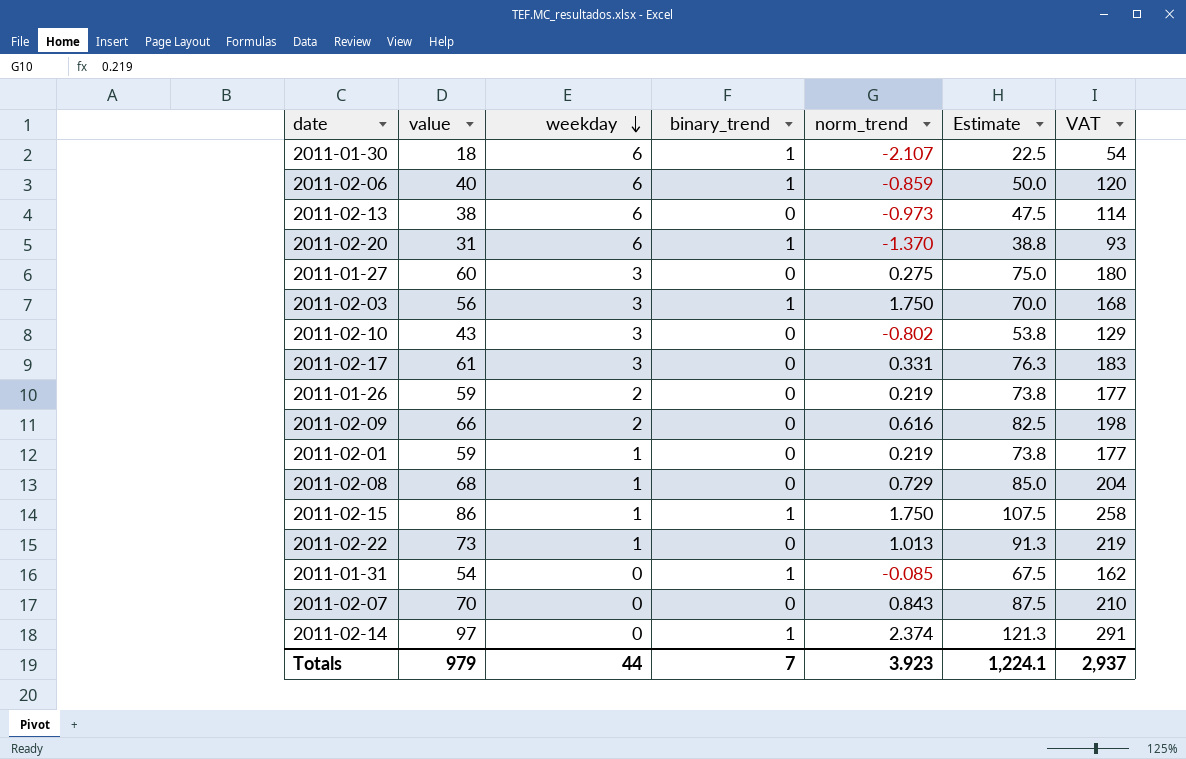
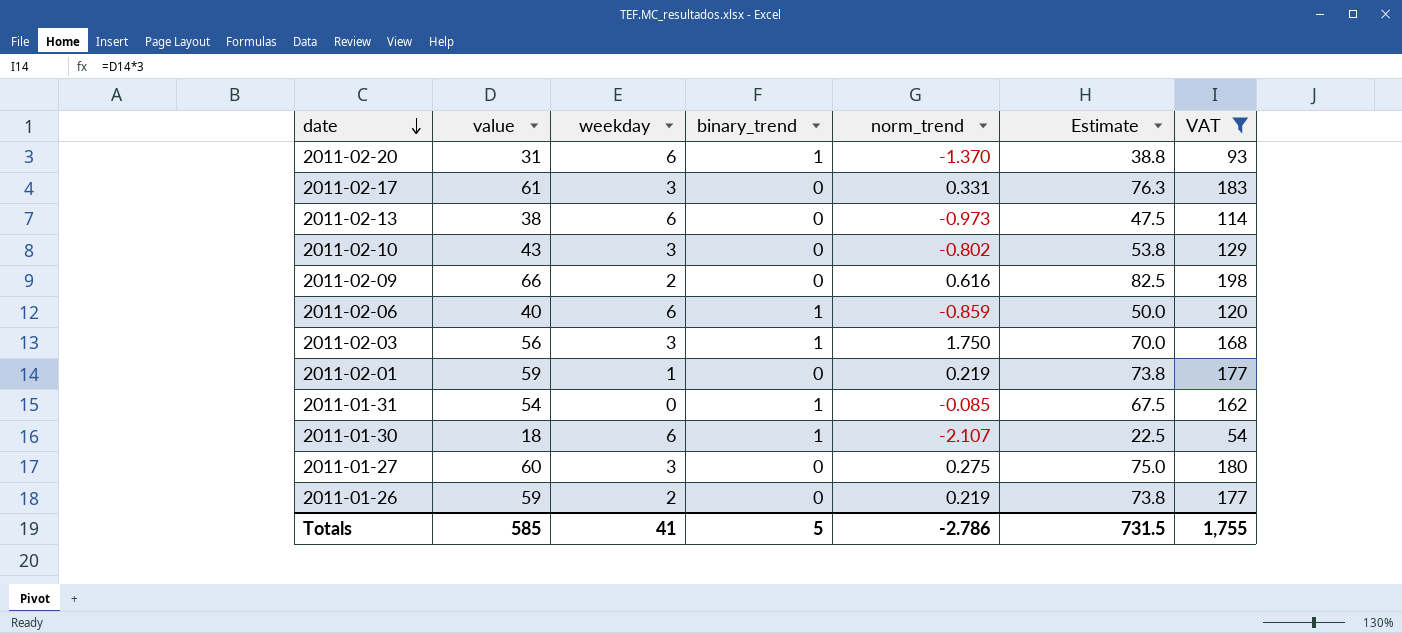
filter: none -> VAT <= 198
row order: weekday descending -> date descending
Totals | value: 979 -> 585
Totals | weekday: 44 -> 41
Totals | binary_trend: 7 -> 5
Totals | norm_trend: 3.923 -> -2.786
Totals | Estimate: 1,224.1 -> 731.5
Totals | VAT: 2,937 -> 1,755

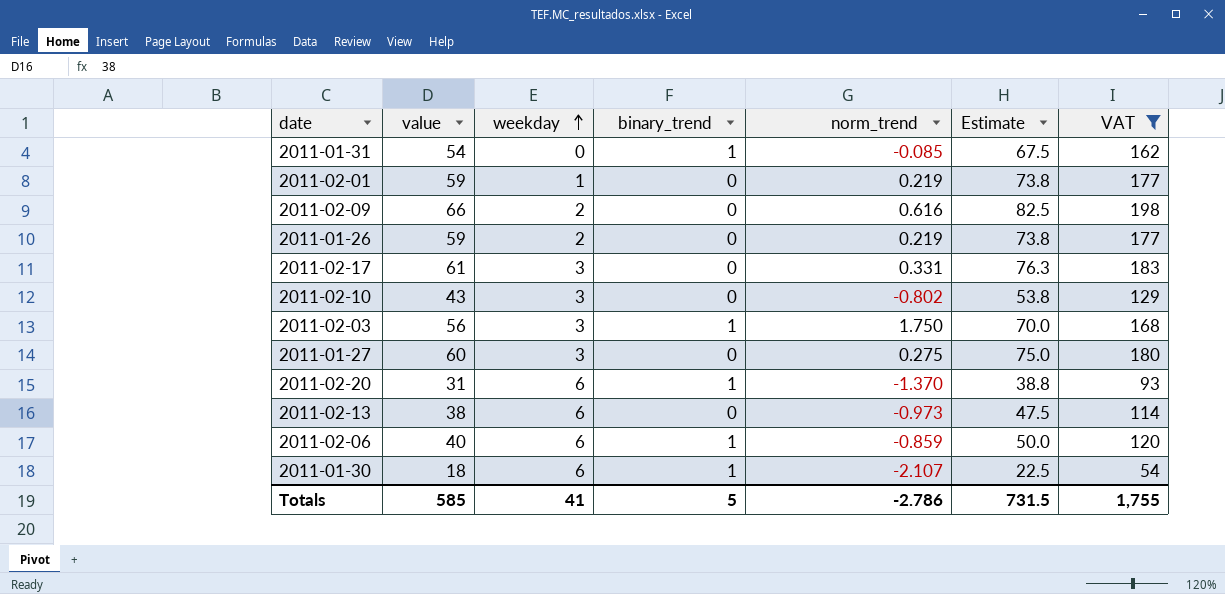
row order: date descending -> weekday ascending

